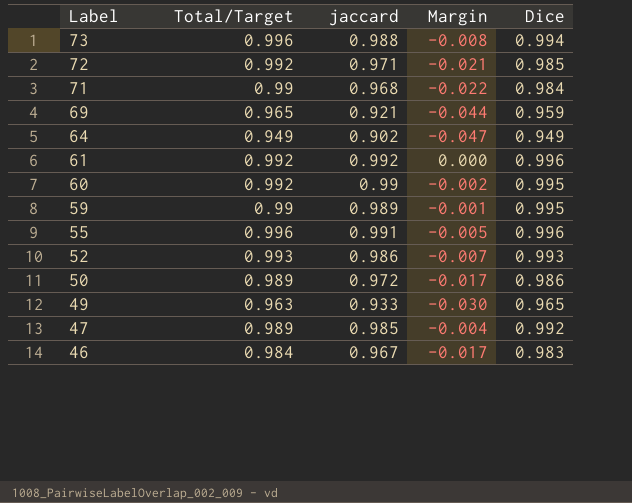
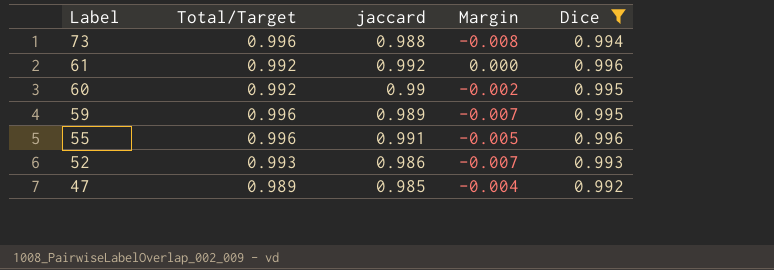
filter: none -> Dice >= 0.992
59 | Total/Target: 0.99 -> 0.996
59 | Margin: -0.001 -> -0.007

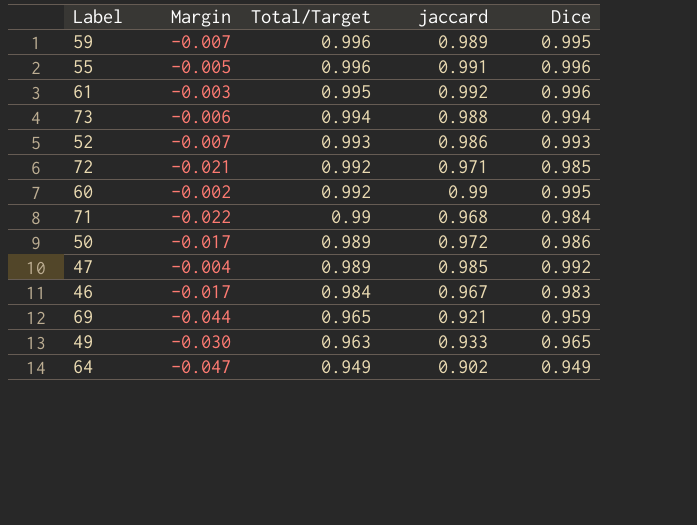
filter: Dice >= 0.992 -> none
row order: Label descending -> Total/Target descending
column Margin | position: 4 -> 2
61 | Margin: 0.000 -> -0.003
61 | Total/Target: 0.992 -> 0.995
73 | Margin: -0.008 -> -0.006
73 | Total/Target: 0.996 -> 0.994

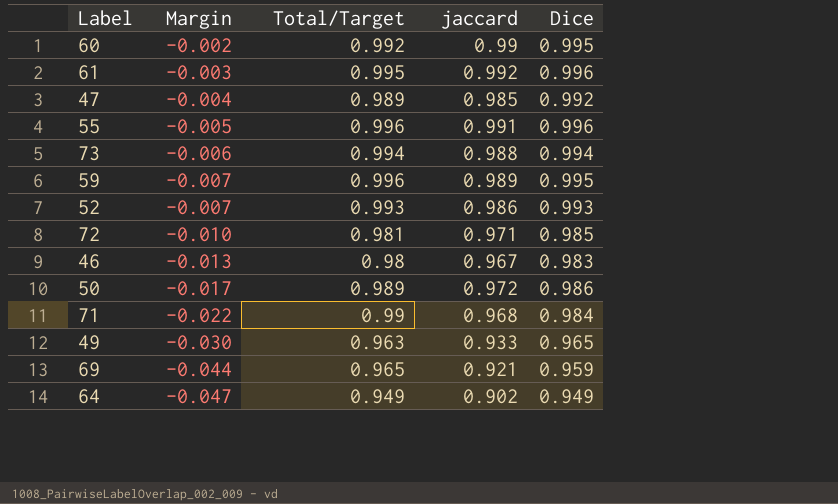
row order: Total/Target descending -> Margin descending
72 | Margin: -0.021 -> -0.010
72 | Total/Target: 0.992 -> 0.981
46 | Margin: -0.017 -> -0.013
46 | Total/Target: 0.984 -> 0.98

